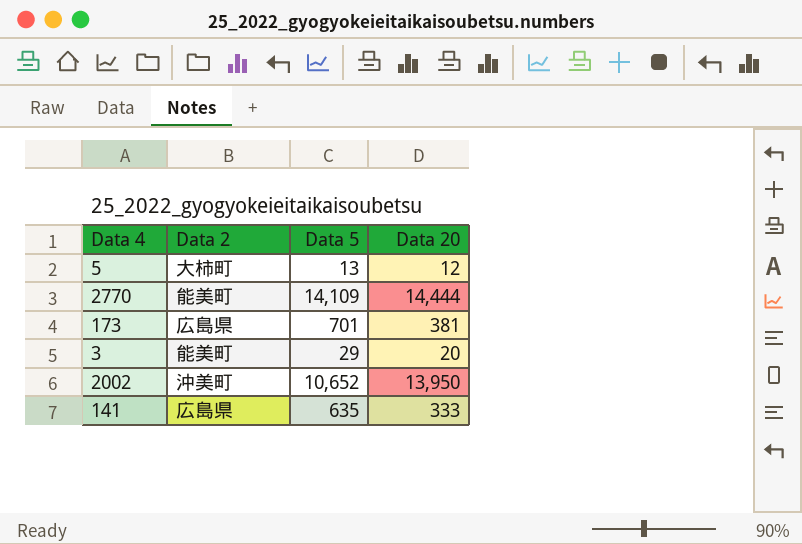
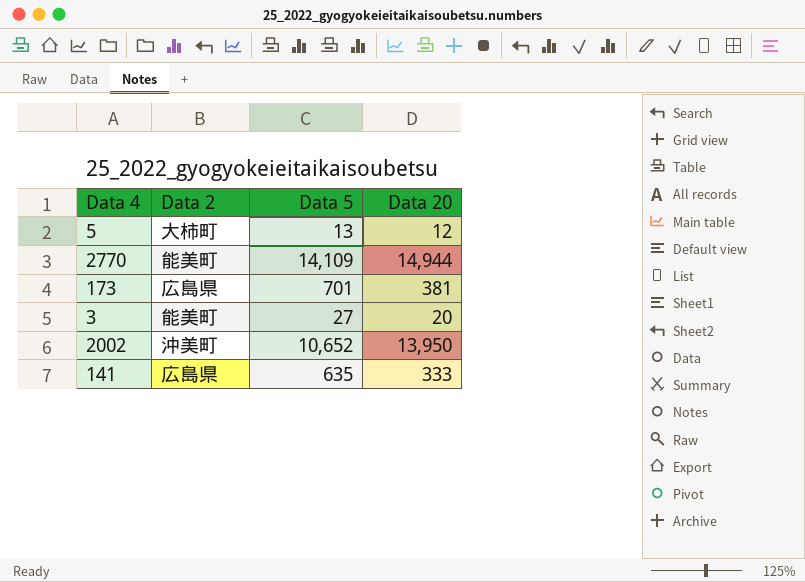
2770 | Data 20: 14,444 -> 14,944
3 | Data 5: 29 -> 27

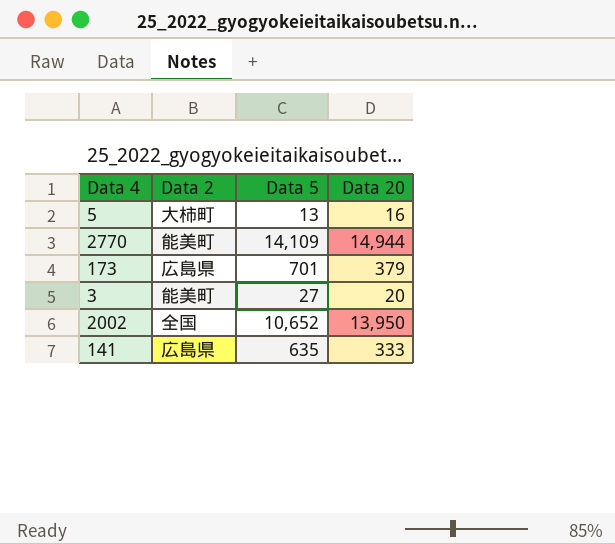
5 | Data 20: 12 -> 16
173 | Data 20: 381 -> 379
2002 | Data 2: 沖美町 -> 全国

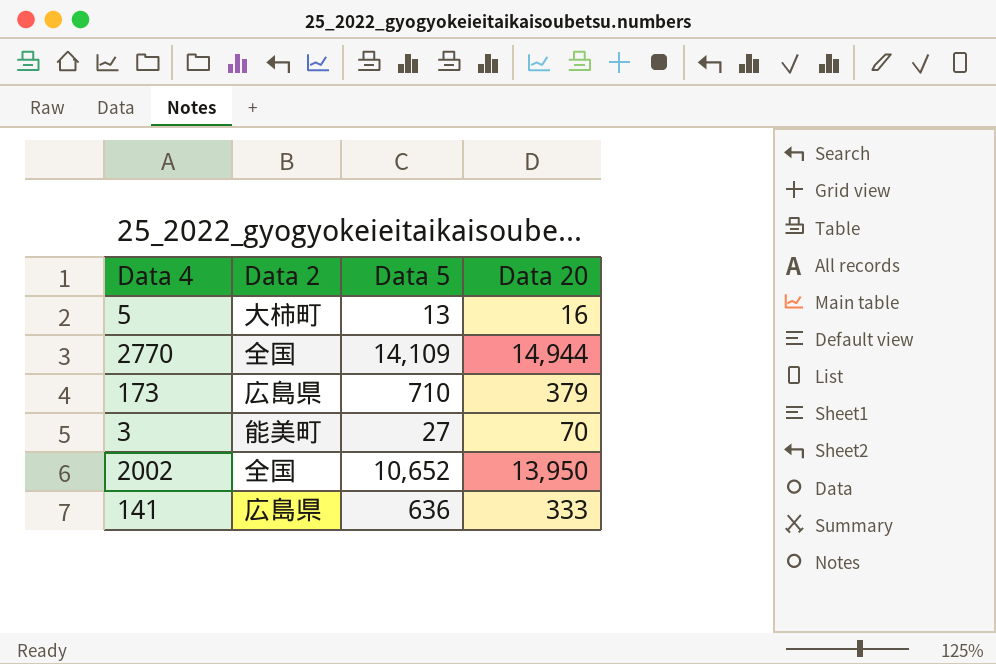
2770 | Data 2: 能美町 -> 全国
173 | Data 5: 701 -> 710
3 | Data 20: 20 -> 70
141 | Data 5: 635 -> 636

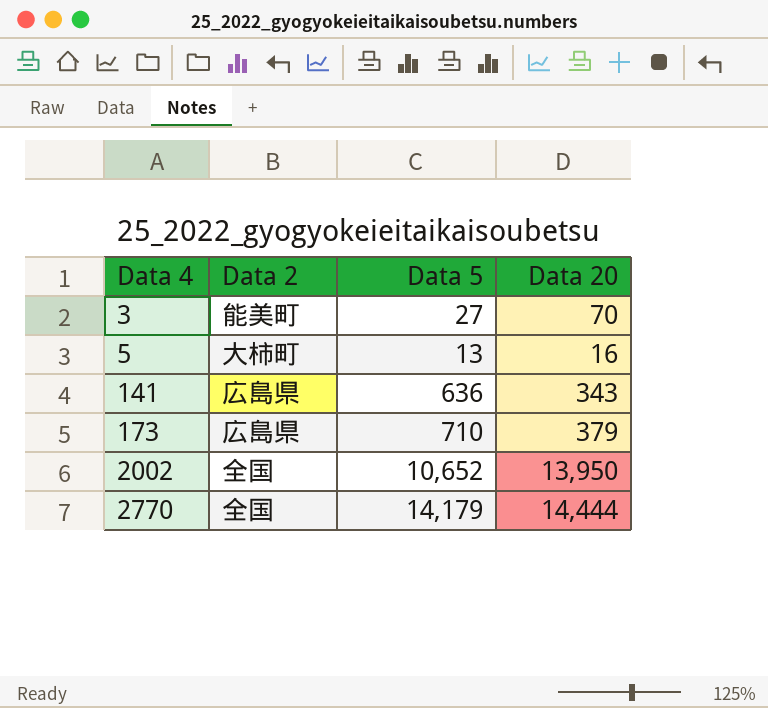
row order: none -> Data 4 ascending
141 | Data 20: 333 -> 343
2770 | Data 5: 14,109 -> 14,179
2770 | Data 20: 14,944 -> 14,444

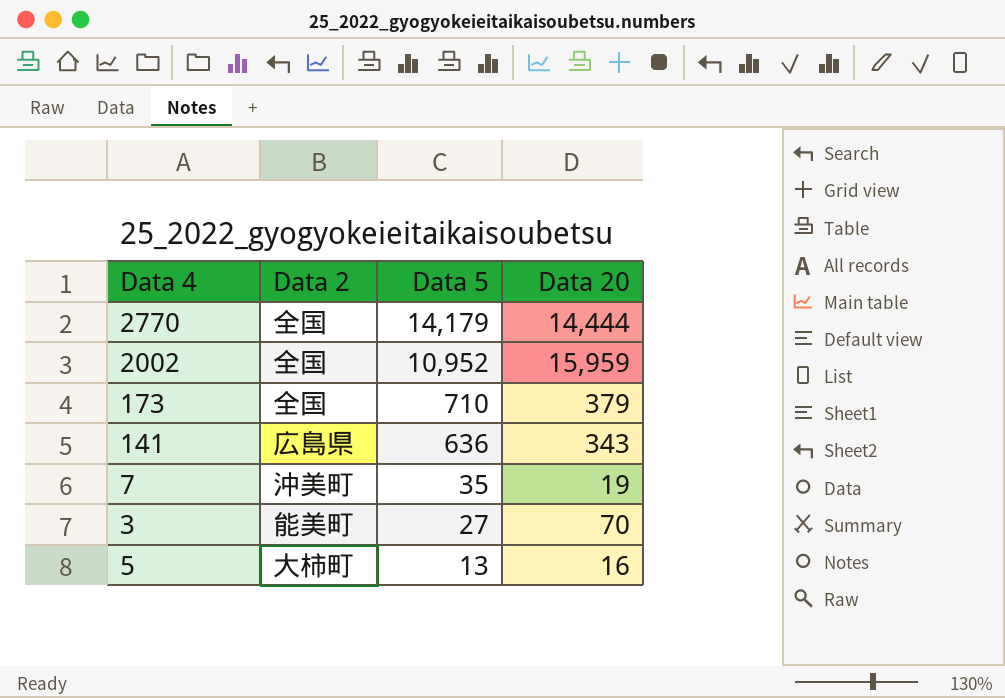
row order: Data 4 ascending -> Data 5 descending
2002 | Data 5: 10,652 -> 10,952
2002 | Data 20: 13,950 -> 15,959
173 | Data 2: 広島県 -> 全国
row 7: none -> 沖美町 | 35 | 19

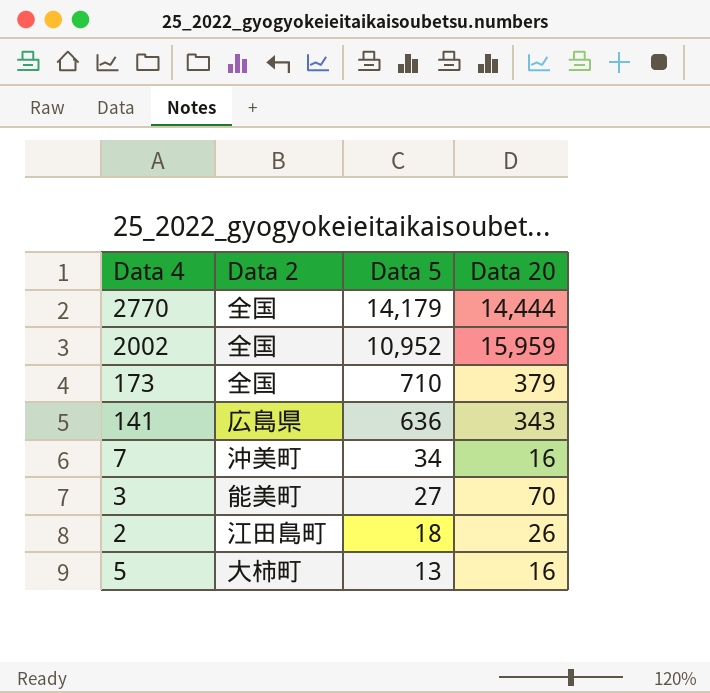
7 | Data 5: 35 -> 34
7 | Data 20: 19 -> 16
row 2: none -> 江田島町 | 18 | 26

